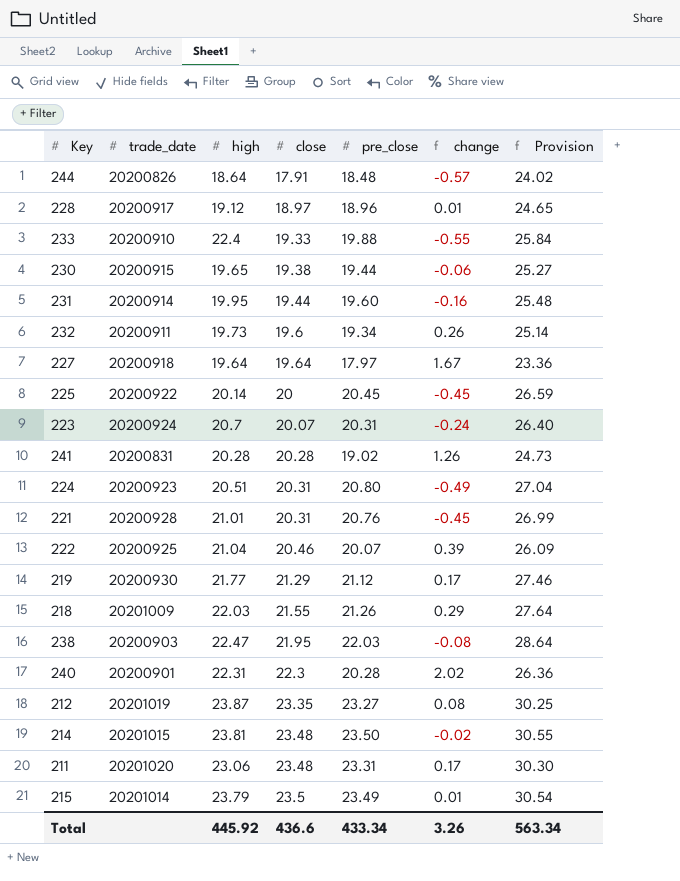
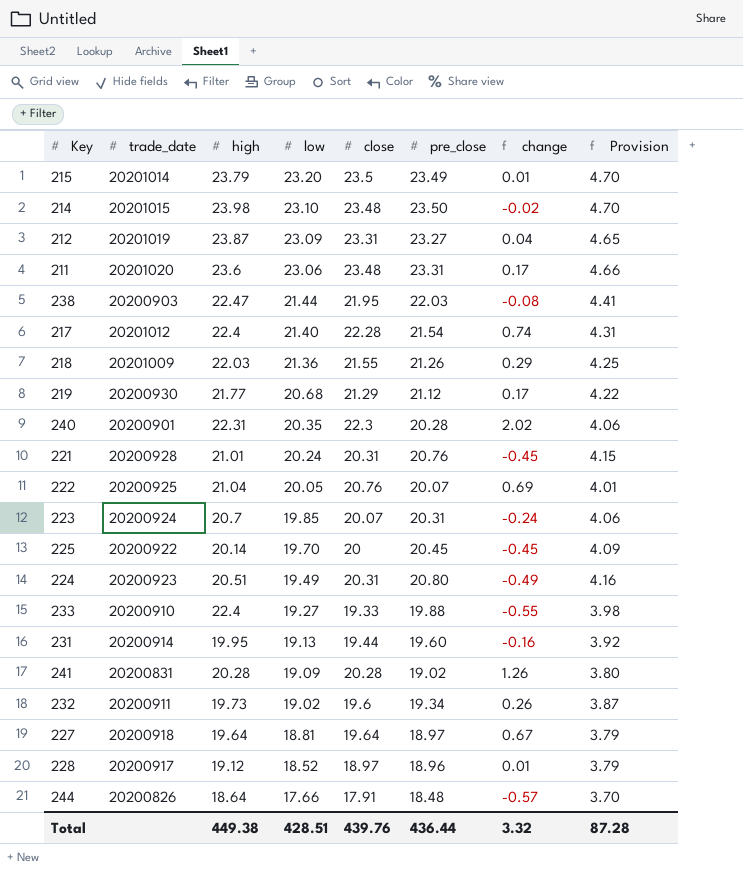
row order: close ascending -> low descending
column low | position: none -> 4
column Provision | formula: [pre_close] * 1.3 -> [pre_close] * 0.2
row 230: 20200915 | 19.65 | 19.38 | 19.44 | -0.06 | 25.27 -> none
214 | high: 23.81 -> 23.98
212 | close: 23.35 -> 23.31
212 | change: 0.08 -> 0.04
211 | high: 23.06 -> 23.6
row 217: none -> 20201012 | 22.4 | 21.40 | 22.28 | 21.54 | 0.74 | 4.31
222 | close: 20.46 -> 20.76
222 | change: 0.39 -> 0.69
227 | pre_close: 17.97 -> 18.97
227 | change: 1.67 -> 0.67
Total | high: 445.92 -> 449.38
Total | close: 436.6 -> 439.76
Total | pre_close: 433.34 -> 436.44
Total | change: 3.26 -> 3.32
Total | Provision: 563.34 -> 87.28

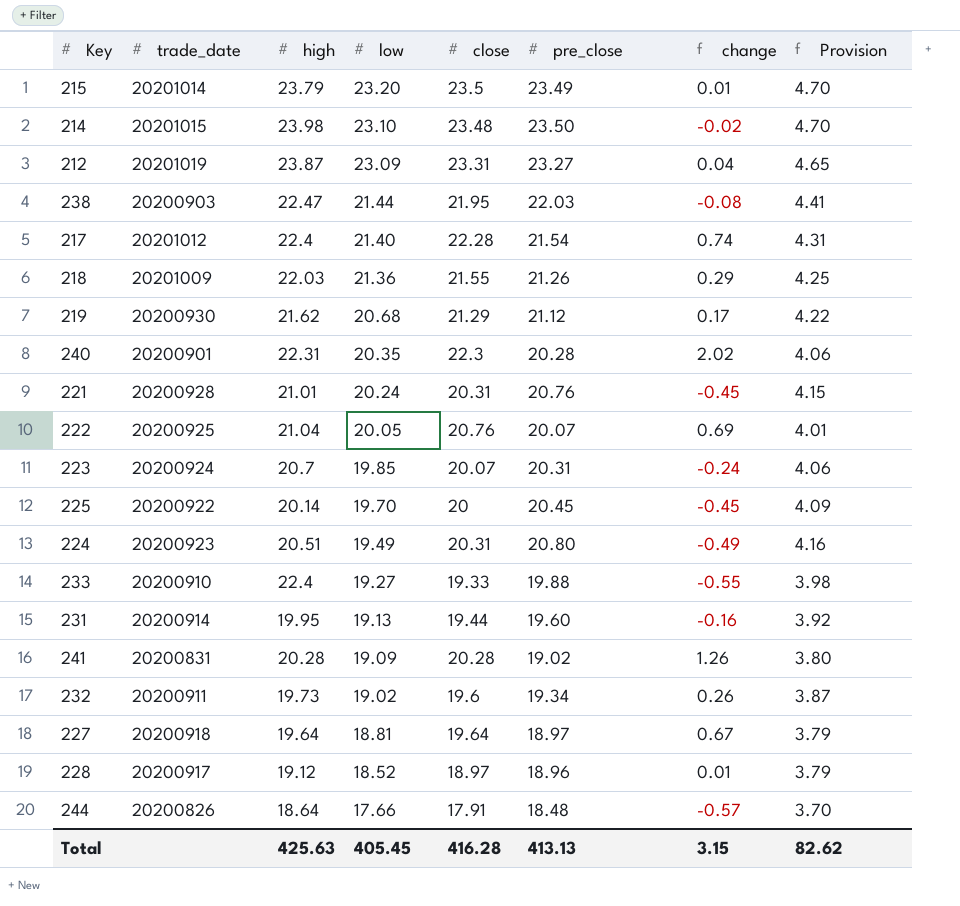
row 211: 20201020 | 23.6 | 23.06 | 23.48 | 23.31 | 0.17 | 4.66 -> none
219 | high: 21.77 -> 21.62
Total | high: 449.38 -> 425.63
Total | low: 428.51 -> 405.45
Total | close: 439.76 -> 416.28
Total | pre_close: 436.44 -> 413.13
Total | change: 3.32 -> 3.15
Total | Provision: 87.28 -> 82.62

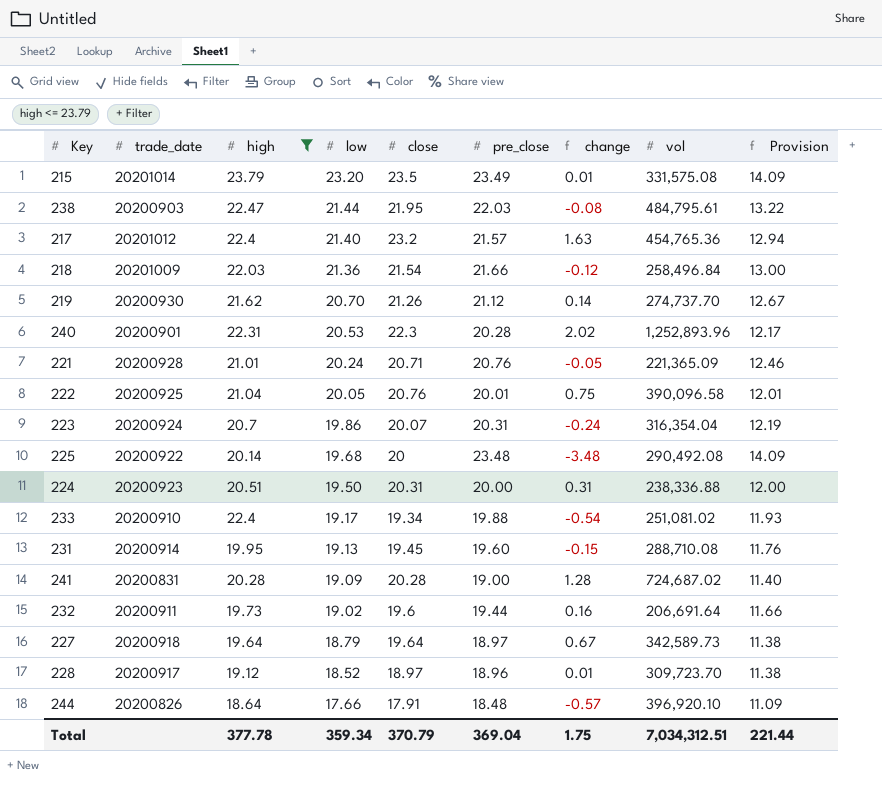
filter: none -> high <= 23.79
column vol | position: none -> 8
column Provision | formula: [pre_close] * 0.2 -> [pre_close] * 0.6
217 | close: 22.28 -> 23.2
217 | pre_close: 21.54 -> 21.57
217 | change: 0.74 -> 1.63
218 | close: 21.55 -> 21.54
218 | pre_close: 21.26 -> 21.66
218 | change: 0.29 -> -0.12
219 | low: 20.68 -> 20.70
219 | close: 21.29 -> 21.26
219 | change: 0.17 -> 0.14
240 | low: 20.35 -> 20.53
221 | close: 20.31 -> 20.71
221 | change: -0.45 -> -0.05
222 | pre_close: 20.07 -> 20.01
222 | change: 0.69 -> 0.75
223 | low: 19.85 -> 19.86
225 | low: 19.70 -> 19.68
225 | pre_close: 20.45 -> 23.48
225 | change: -0.45 -> -3.48
224 | low: 19.49 -> 19.50
224 | pre_close: 20.80 -> 20.00
224 | change: -0.49 -> 0.31
233 | low: 19.27 -> 19.17
233 | close: 19.33 -> 19.34
233 | change: -0.55 -> -0.54
231 | close: 19.44 -> 19.45
231 | change: -0.16 -> -0.15
241 | pre_close: 19.02 -> 19.00
241 | change: 1.26 -> 1.28
232 | pre_close: 19.34 -> 19.44
232 | change: 0.26 -> 0.16
227 | low: 18.81 -> 18.79
Total | high: 425.63 -> 377.78
Total | low: 405.45 -> 359.34
Total | close: 416.28 -> 370.79
Total | pre_close: 413.13 -> 369.04
Total | change: 3.15 -> 1.75
Total | Provision: 82.62 -> 221.44

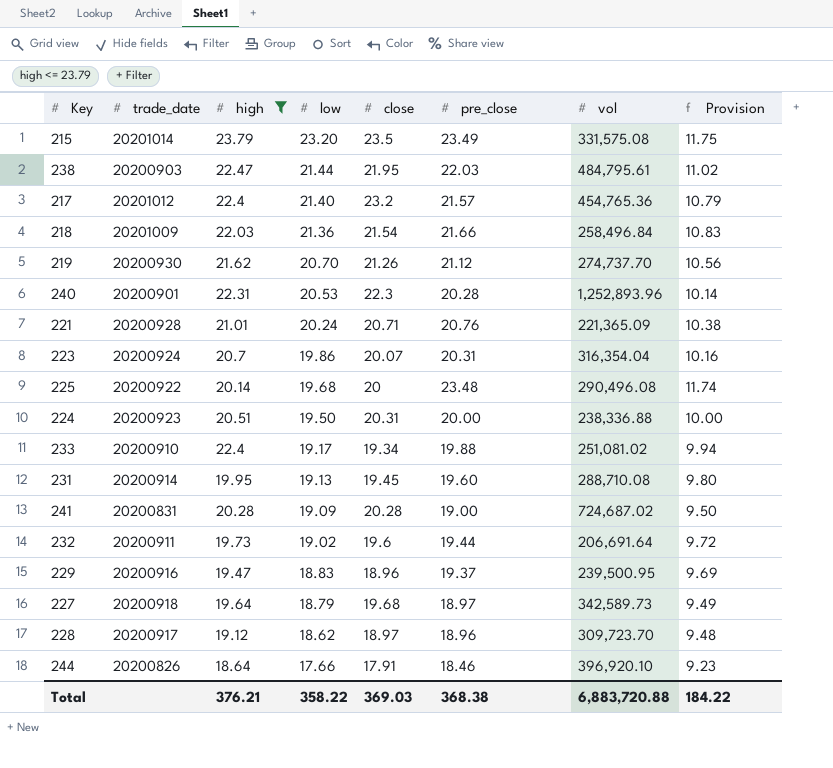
column change | formula: [close] - [pre_close] -> none
column Provision | formula: [pre_close] * 0.6 -> [pre_close] * 0.5
row 222: 20200925 | 21.04 | 20.05 | 20.76 | 20.01 | 0.75 | 390,096.58 | 12.01 -> none
225 | vol: 290,492.08 -> 290,496.08
row 229: none -> 20200916 | 19.47 | 18.83 | 18.96 | 19.37 | 239,500.95 | 9.69
227 | close: 19.64 -> 19.68
228 | low: 18.52 -> 18.62
244 | pre_close: 18.48 -> 18.46
Total | high: 377.78 -> 376.21
Total | low: 359.34 -> 358.22
Total | close: 370.79 -> 369.03
Total | pre_close: 369.04 -> 368.38
Total | vol: 7,034,312.51 -> 6,883,720.88
Total | Provision: 221.44 -> 184.22

